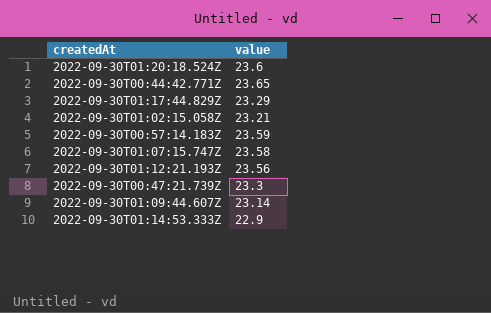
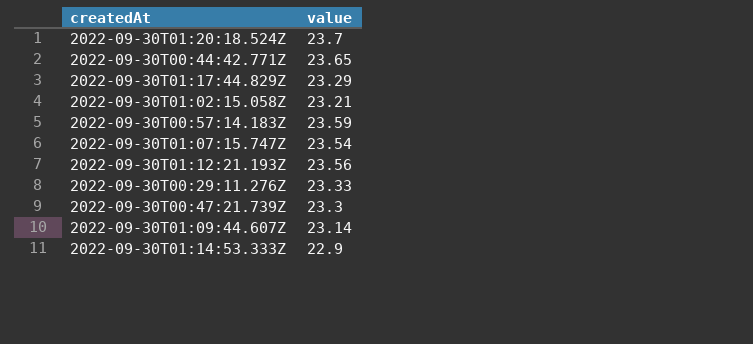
2022-09-30T01:20:18.524Z | value: 23.6 -> 23.7
2022-09-30T01:07:15.747Z | value: 23.58 -> 23.54
row 2022-09-30T00:29:11.276Z: none -> 23.33

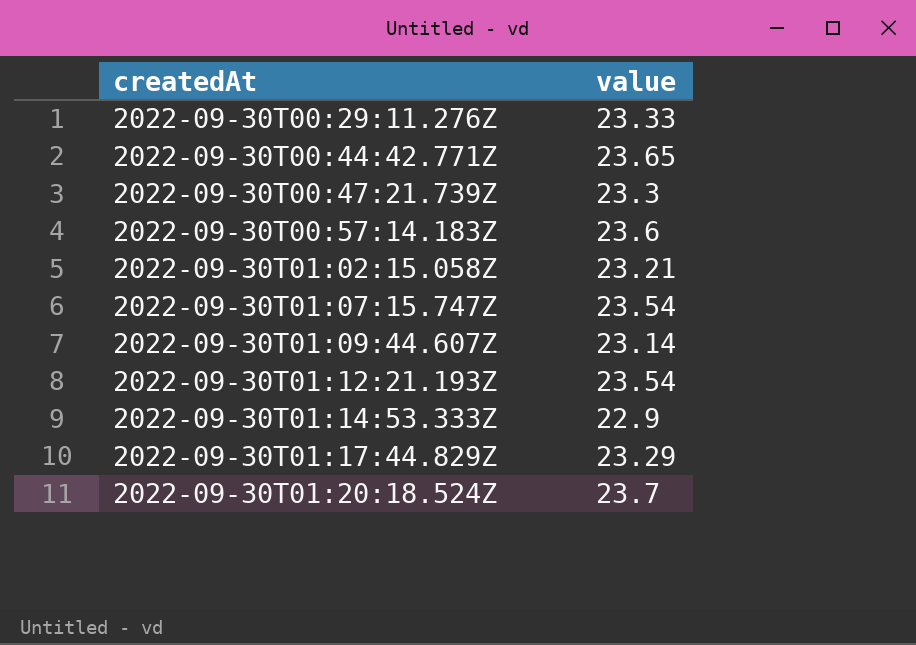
row order: none -> createdAt ascending
2022-09-30T00:57:14.183Z | value: 23.59 -> 23.6
2022-09-30T01:12:21.193Z | value: 23.56 -> 23.54

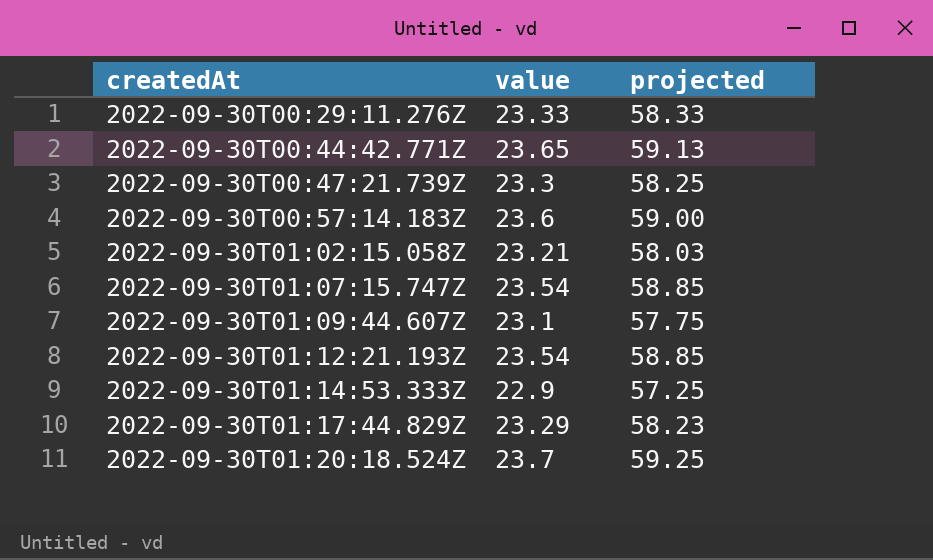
column projected | formula: none -> [value] * 2.5
2022-09-30T01:09:44.607Z | value: 23.14 -> 23.1

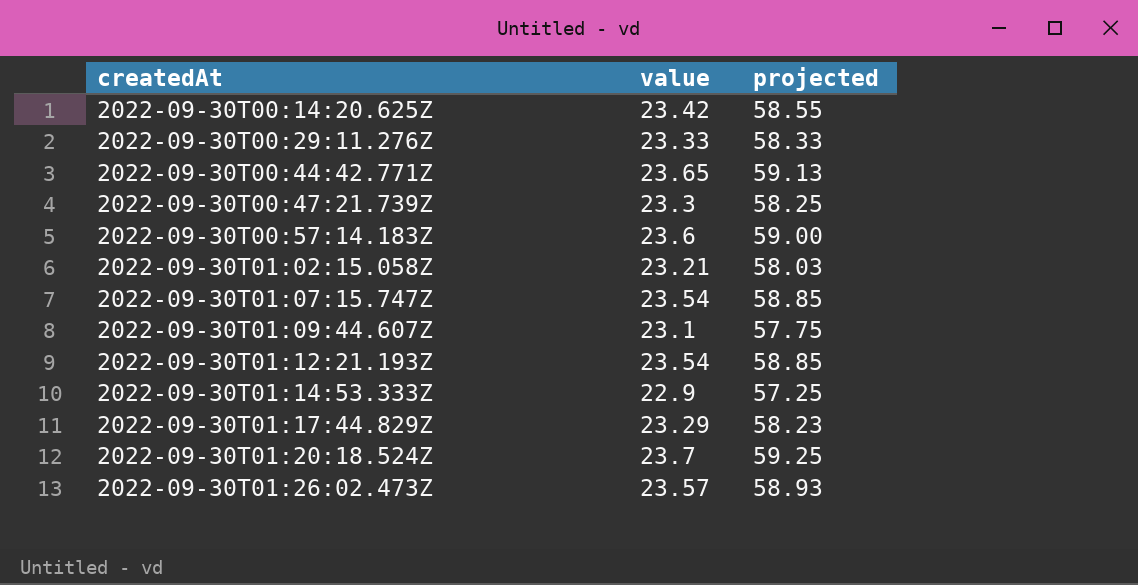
row 2022-09-30T00:14:20.625Z: none -> 23.42 | 58.55
row 2022-09-30T01:26:02.473Z: none -> 23.57 | 58.93

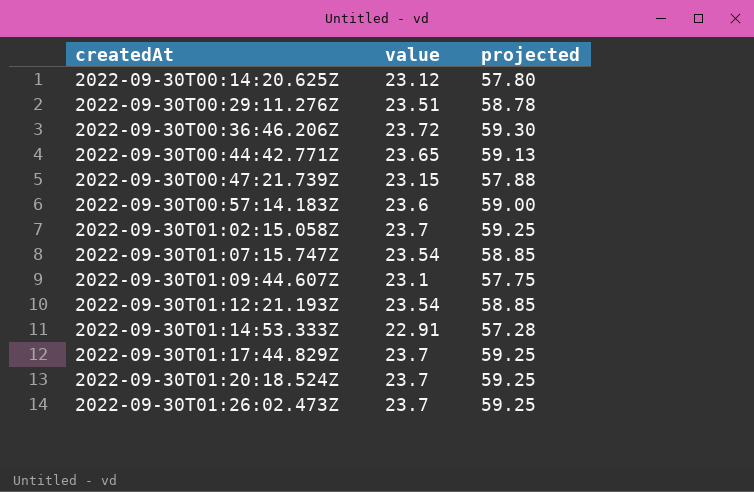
2022-09-30T00:14:20.625Z | value: 23.42 -> 23.12
2022-09-30T00:14:20.625Z | projected: 58.55 -> 57.80
2022-09-30T00:29:11.276Z | value: 23.33 -> 23.51
2022-09-30T00:29:11.276Z | projected: 58.33 -> 58.78
row 2022-09-30T00:36:46.206Z: none -> 23.72 | 59.30
2022-09-30T00:47:21.739Z | value: 23.3 -> 23.15
2022-09-30T00:47:21.739Z | projected: 58.25 -> 57.88
2022-09-30T01:02:15.058Z | value: 23.21 -> 23.7
2022-09-30T01:02:15.058Z | projected: 58.03 -> 59.25
2022-09-30T01:14:53.333Z | value: 22.9 -> 22.91
2022-09-30T01:14:53.333Z | projected: 57.25 -> 57.28
2022-09-30T01:17:44.829Z | value: 23.29 -> 23.7
2022-09-30T01:17:44.829Z | projected: 58.23 -> 59.25
2022-09-30T01:26:02.473Z | value: 23.57 -> 23.7
2022-09-30T01:26:02.473Z | projected: 58.93 -> 59.25

